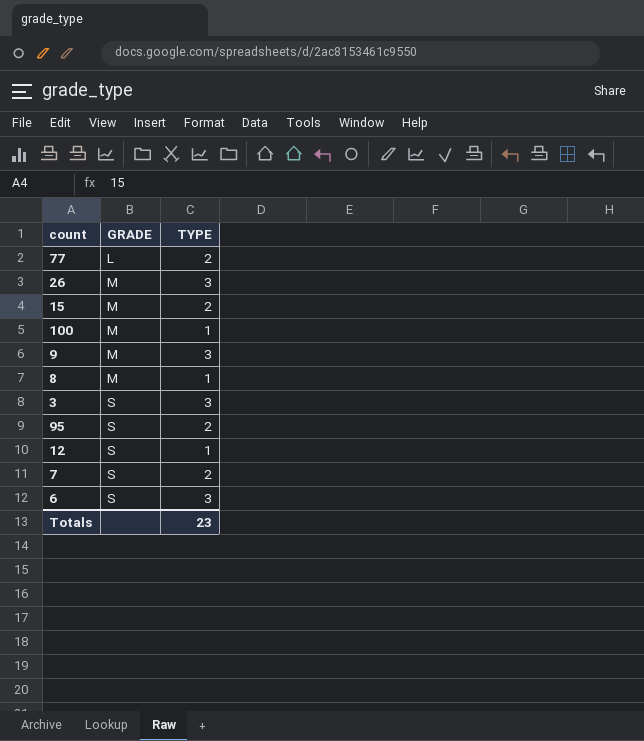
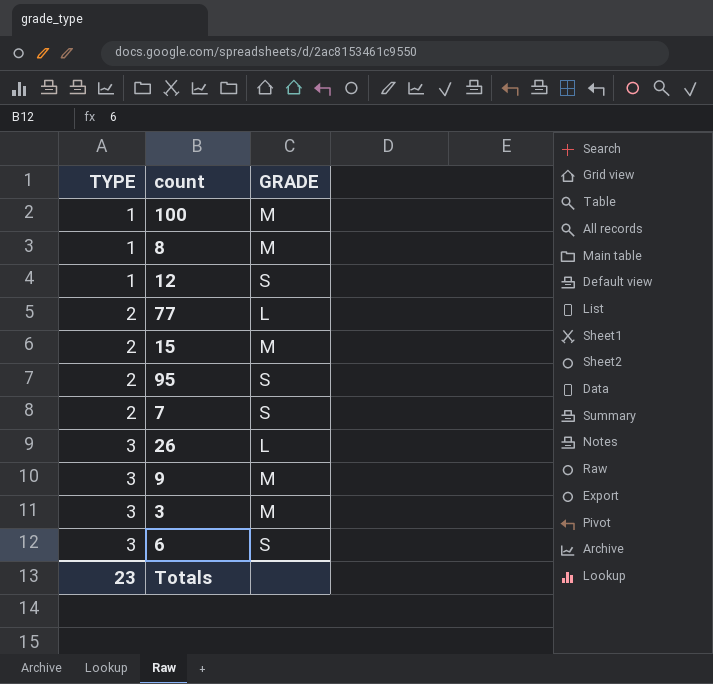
row order: GRADE ascending -> TYPE ascending
column TYPE | position: 3 -> 1
26 | GRADE: M -> L
3 | GRADE: S -> M

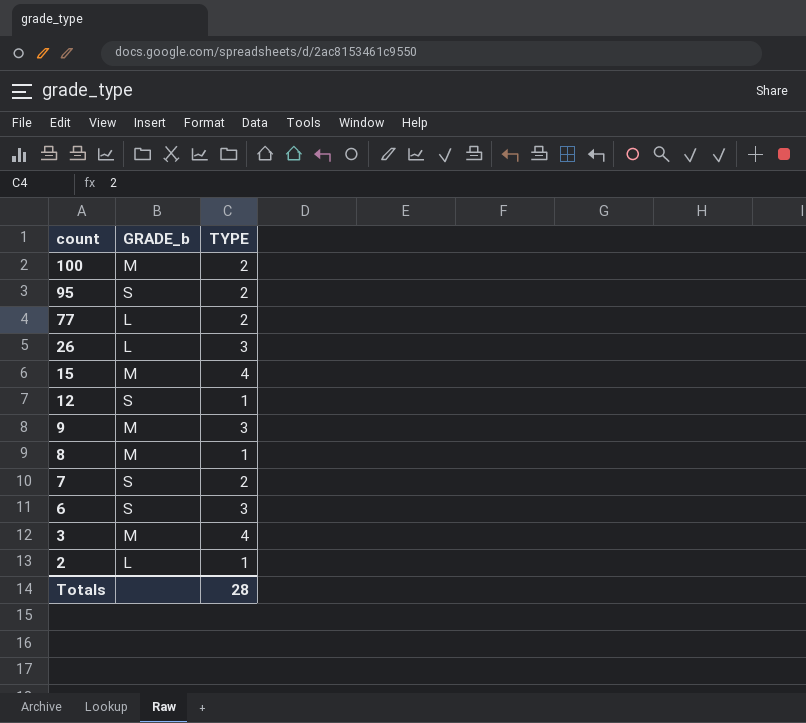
row order: TYPE ascending -> count descending
column name: GRADE -> GRADE_b
column TYPE | position: 1 -> 3
100 | TYPE: 1 -> 2
15 | TYPE: 2 -> 4
3 | TYPE: 3 -> 4
row 2: none -> L | 1
Totals | TYPE: 23 -> 28

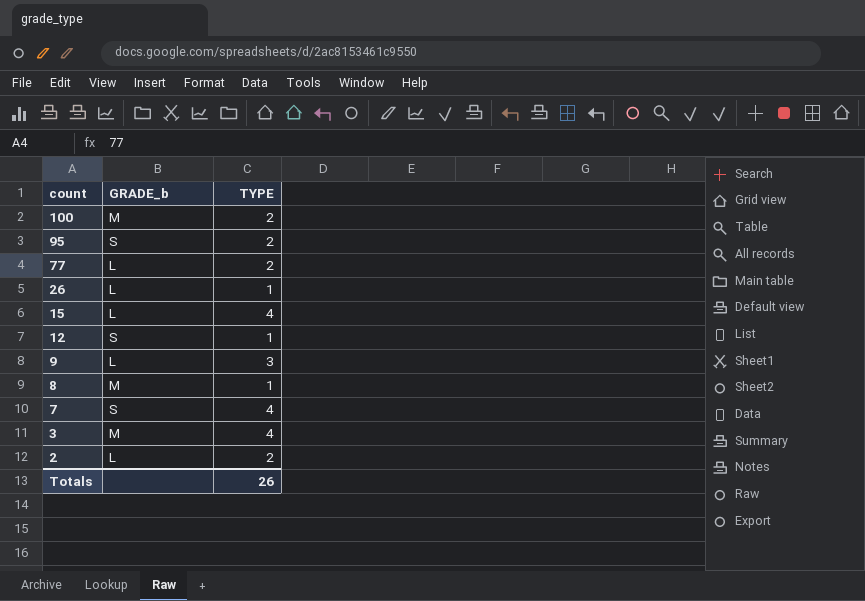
row 6: S | 3 -> none
26 | TYPE: 3 -> 1
15 | GRADE_b: M -> L
9 | GRADE_b: M -> L
7 | TYPE: 2 -> 4
2 | TYPE: 1 -> 2
Totals | TYPE: 28 -> 26

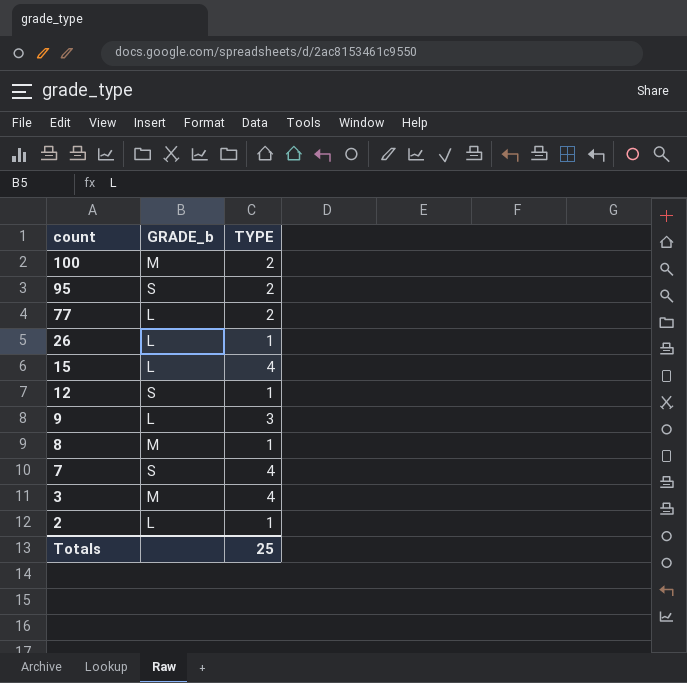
2 | TYPE: 2 -> 1
Totals | TYPE: 26 -> 25

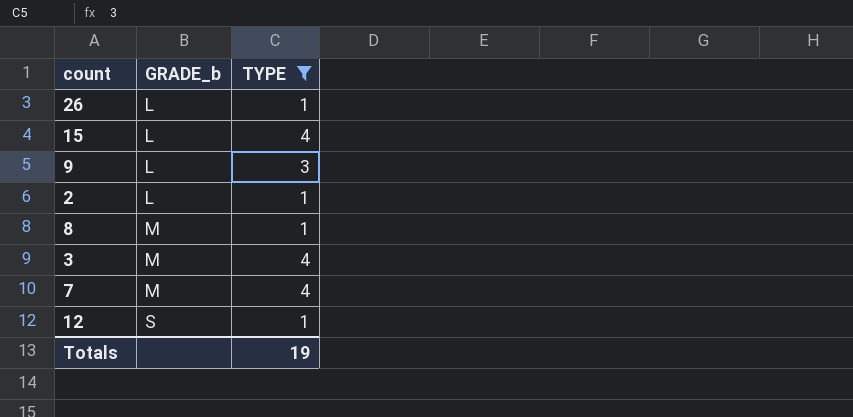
filter: none -> TYPE != 2
row order: count descending -> GRADE_b ascending
7 | GRADE_b: S -> M
Totals | TYPE: 25 -> 19

